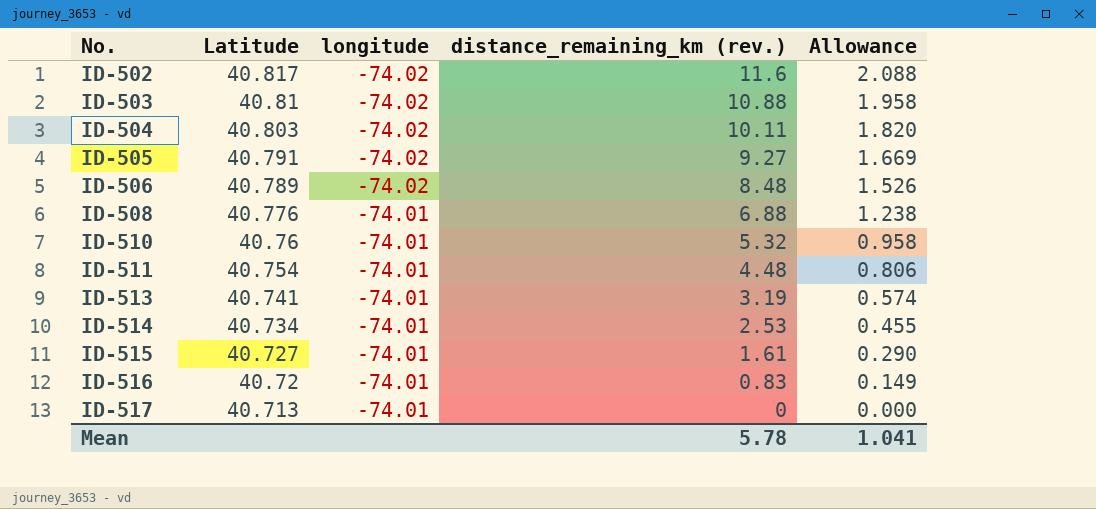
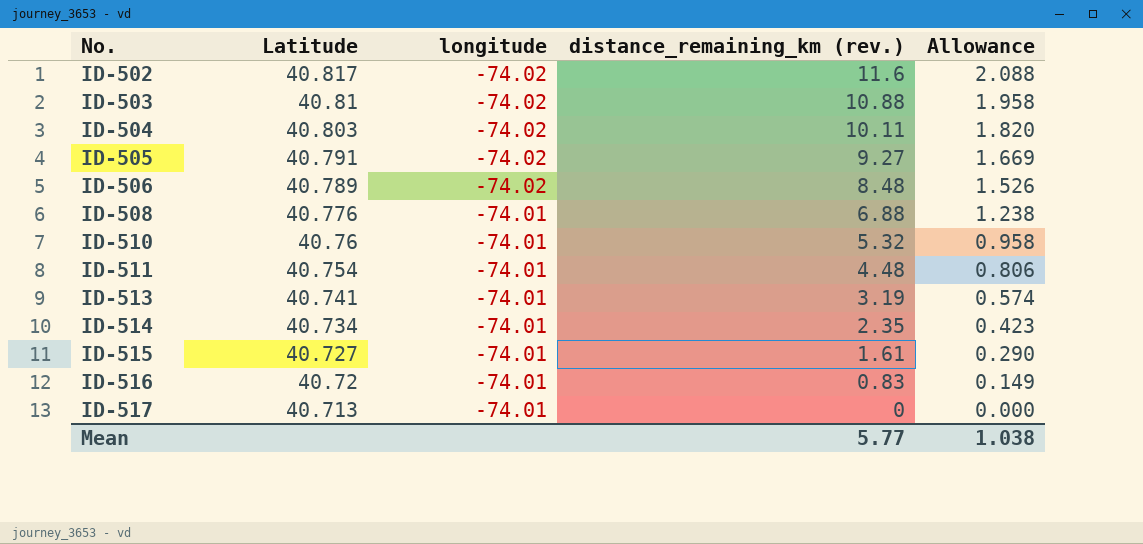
ID-514 | distance_remaining_km (rev.): 2.53 -> 2.35
ID-514 | Allowance: 0.455 -> 0.423
Mean | distance_remaining_km (rev.): 5.78 -> 5.77
Mean | Allowance: 1.041 -> 1.038

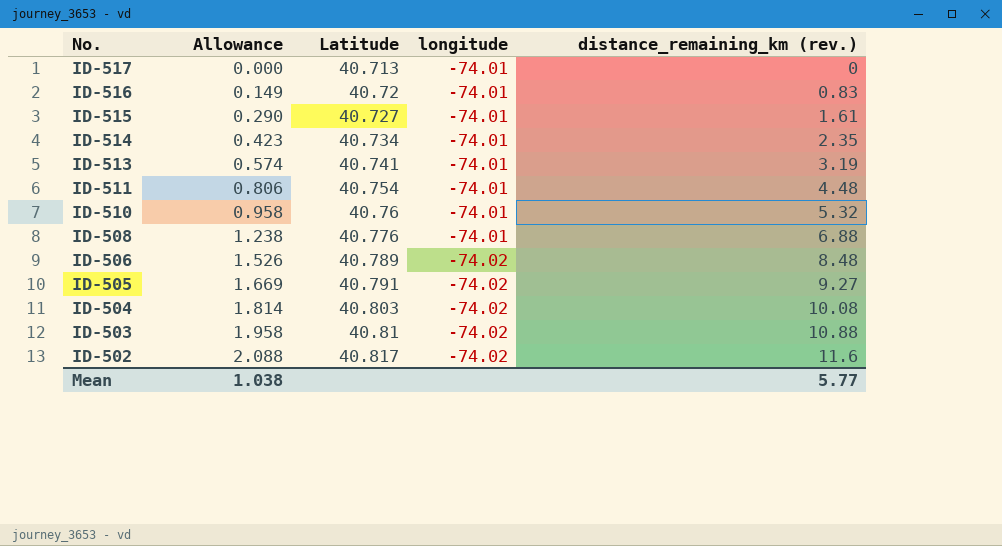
row order: No. ascending -> No. descending
column Allowance | position: 5 -> 2
ID-504 | Allowance: 1.820 -> 1.814
ID-504 | distance_remaining_km (rev.): 10.11 -> 10.08

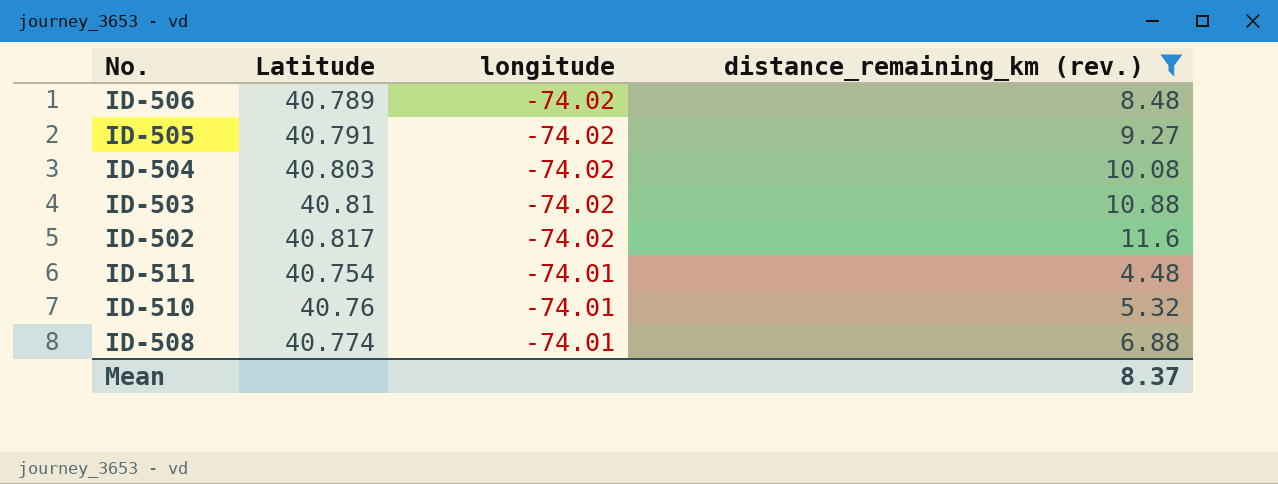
filter: none -> distance_remaining_km (rev.) >= 4.48
row order: No. descending -> longitude ascending
column Allowance | formula: [distance_remaining_km (rev.)] * 0.18 -> none
ID-508 | Latitude: 40.776 -> 40.774
Mean | distance_remaining_km (rev.): 5.77 -> 8.37

